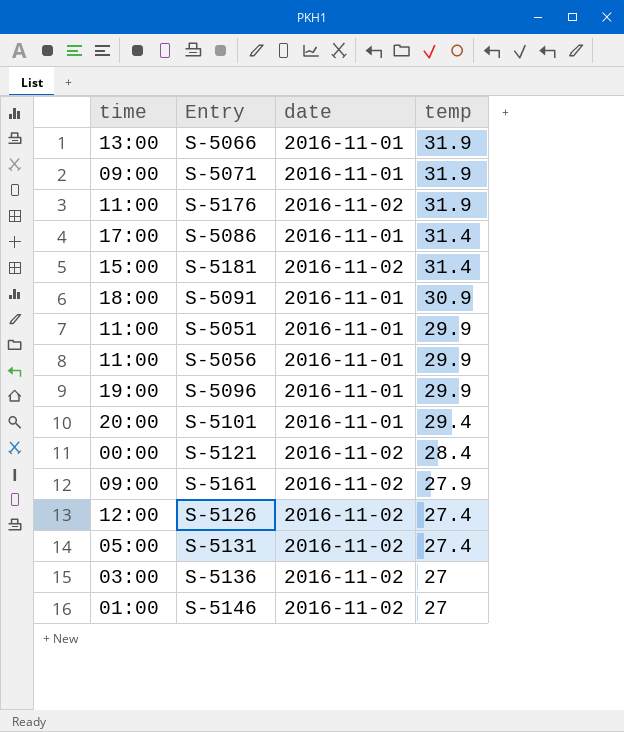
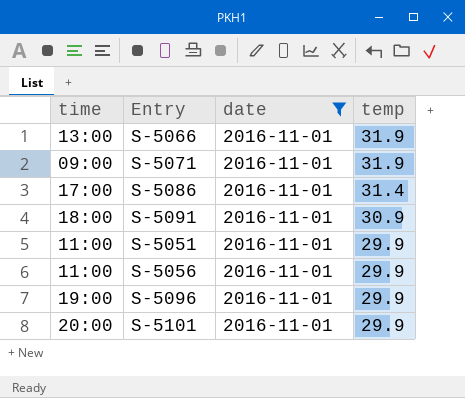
filter: none -> date = 2016-11-01
S-5101 | temp: 29.4 -> 29.9

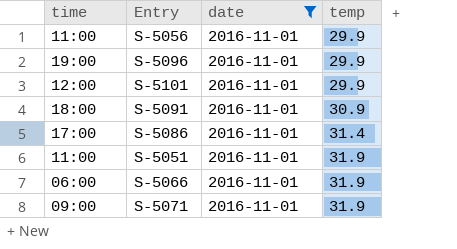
row order: temp descending -> temp ascending
S-5101 | time: 20:00 -> 12:00
S-5051 | temp: 29.9 -> 31.9
S-5066 | time: 13:00 -> 06:00

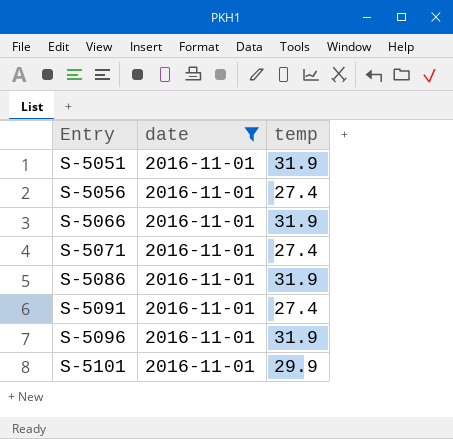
row order: temp ascending -> Entry ascending
column time | position: 1 -> none
S-5056 | temp: 29.9 -> 27.4
S-5071 | temp: 31.9 -> 27.4
S-5086 | temp: 31.4 -> 31.9
S-5091 | temp: 30.9 -> 27.4
S-5096 | temp: 29.9 -> 31.9

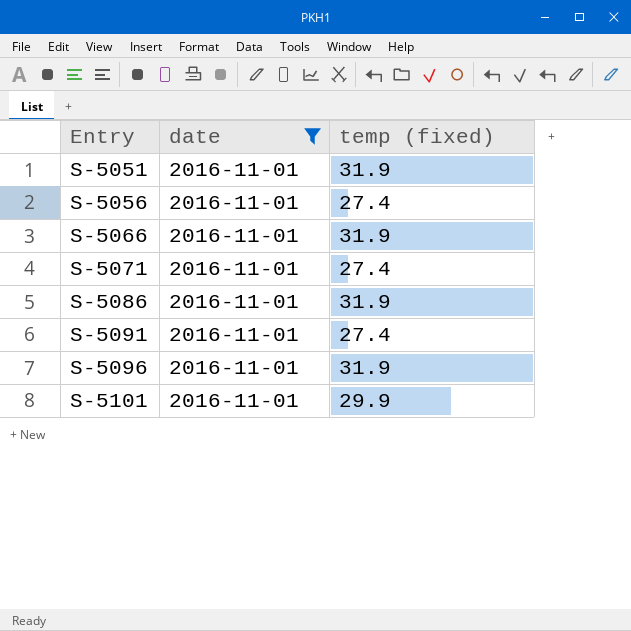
column name: temp -> temp (fixed)

